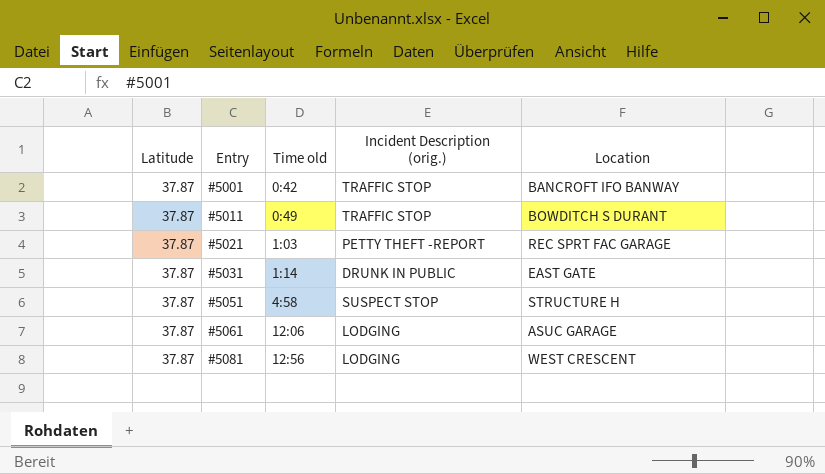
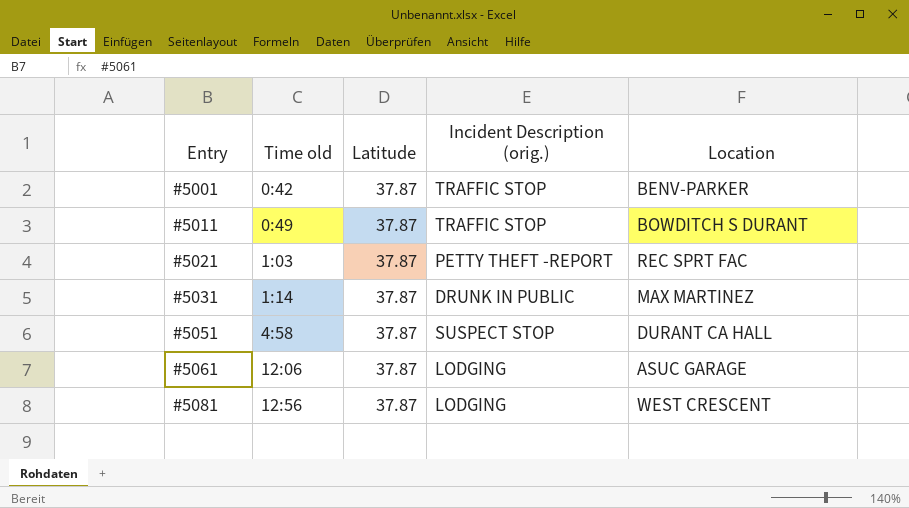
column Latitude | position: 1 -> 3
#5001 | Location: BANCROFT IFO BANWAY -> BENV-PARKER
#5021 | Location: REC SPRT FAC GARAGE -> REC SPRT FAC
#5031 | Location: EAST GATE -> MAX MARTINEZ
#5051 | Location: STRUCTURE H -> DURANT CA HALL

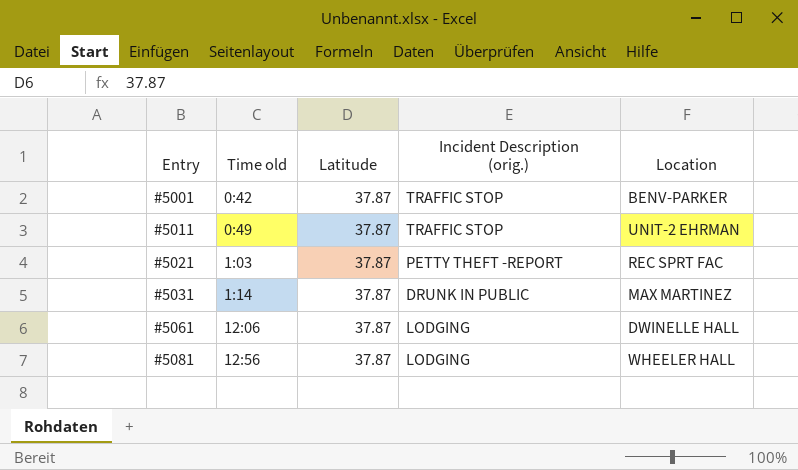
row #5051: 4:58 | 37.87 | SUSPECT STOP | DURANT CA HALL -> none
#5011 | Location: BOWDITCH S DURANT -> UNIT-2 EHRMAN
#5061 | Location: ASUC GARAGE -> DWINELLE HALL
#5081 | Location: WEST CRESCENT -> WHEELER HALL

